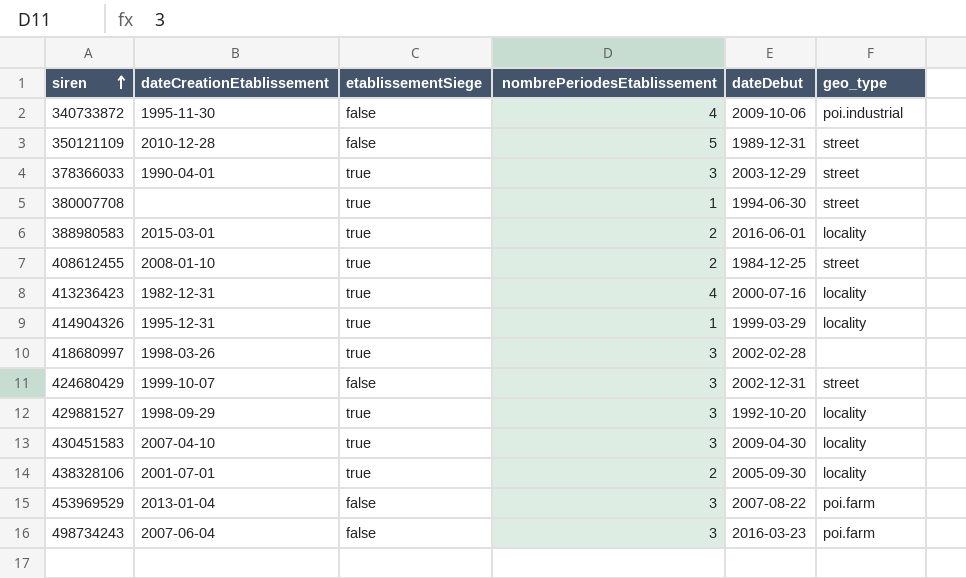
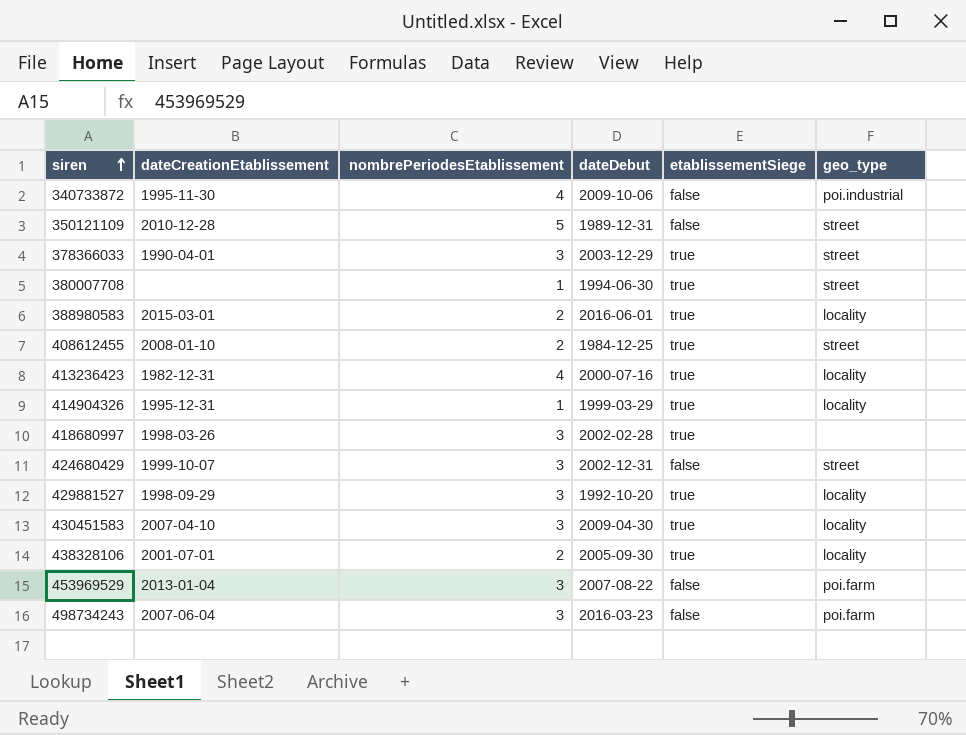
column etablissementSiege | position: 3 -> 5

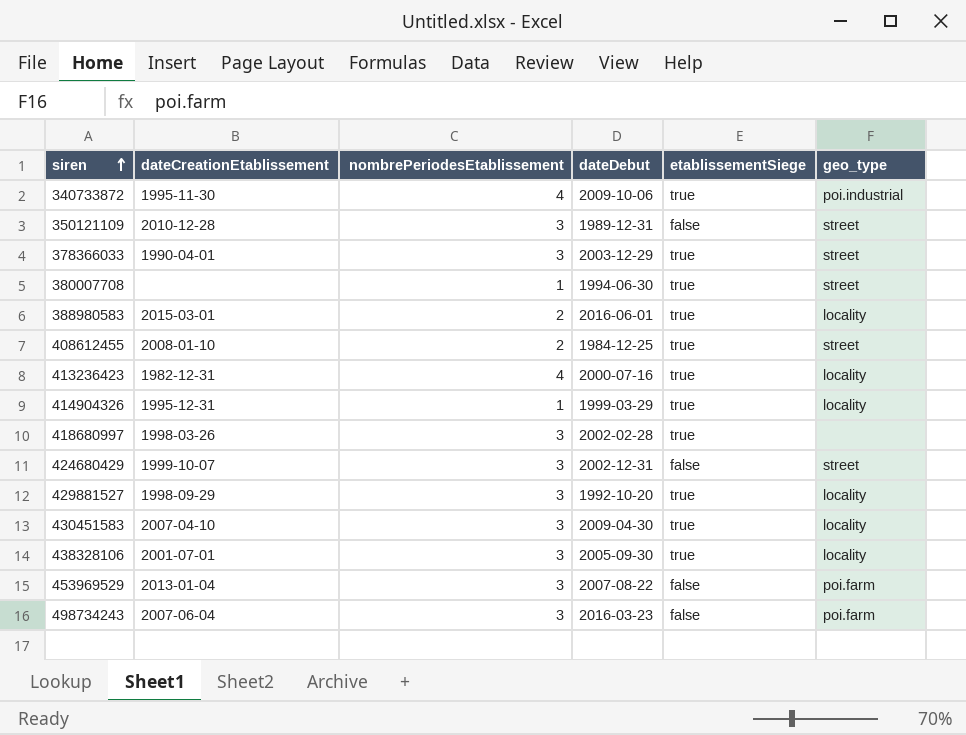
340733872 | etablissementSiege: false -> true
350121109 | nombrePeriodesEtablissement: 5 -> 3
438328106 | nombrePeriodesEtablissement: 2 -> 3

